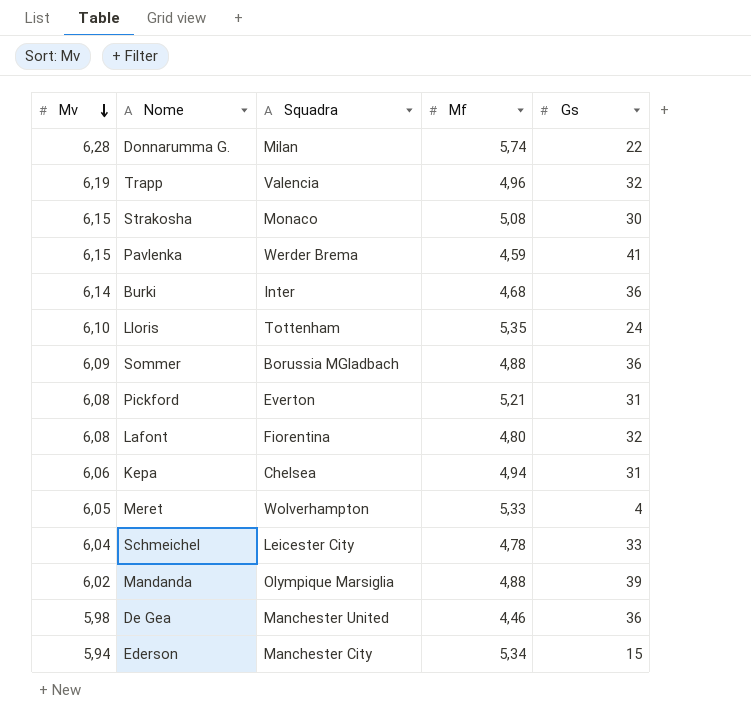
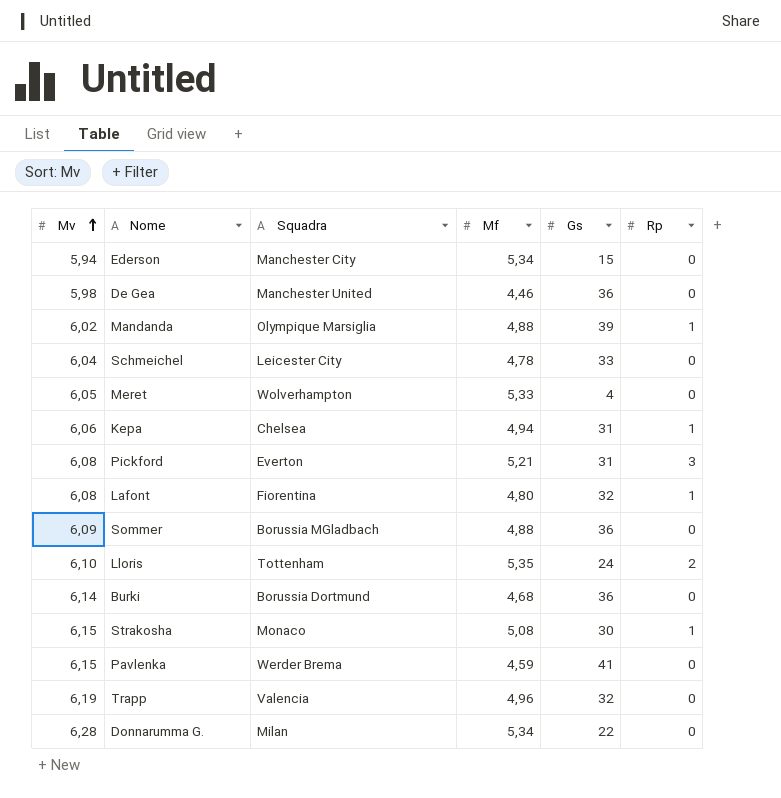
row order: Mv descending -> Mv ascending
column Rp | position: none -> 6
Burki | Squadra: Inter -> Borussia Dortmund
Donnarumma G. | Mf: 5,74 -> 5,34

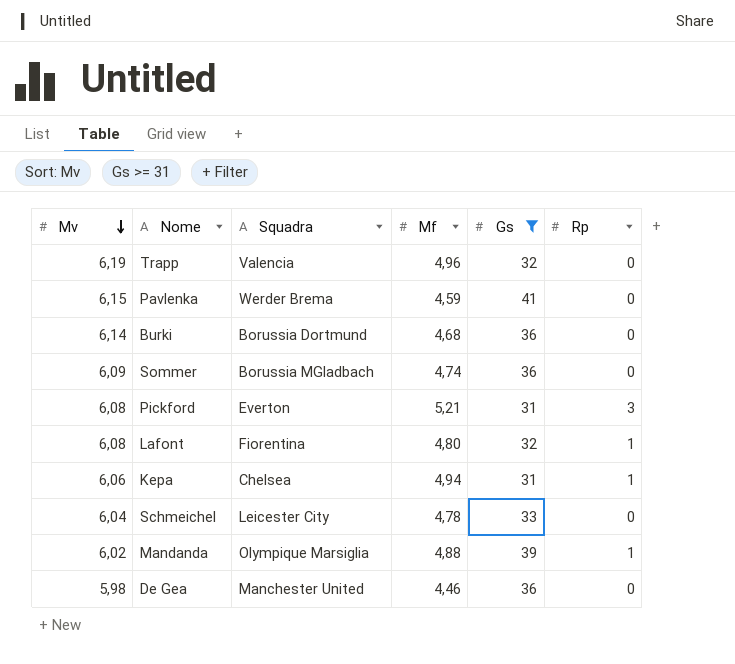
filter: none -> Gs >= 31
row order: Mv ascending -> Mv descending
Sommer | Mf: 4,88 -> 4,74

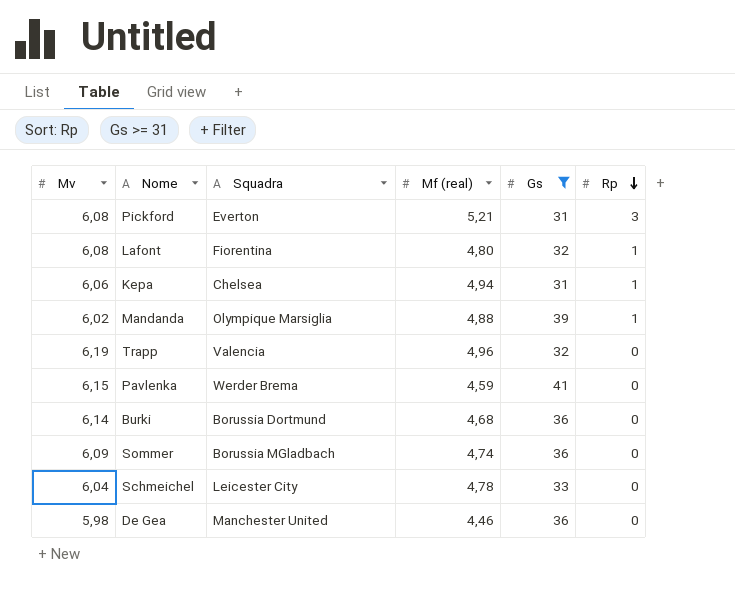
row order: Mv descending -> Rp descending
column name: Mf -> Mf (real)

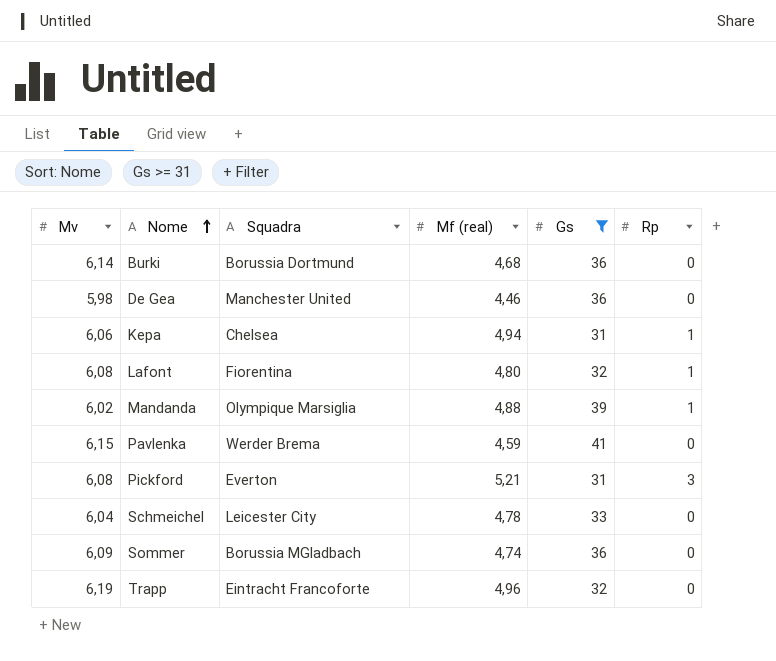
row order: Rp descending -> Nome ascending
Trapp | Squadra: Valencia -> Eintracht Francoforte

